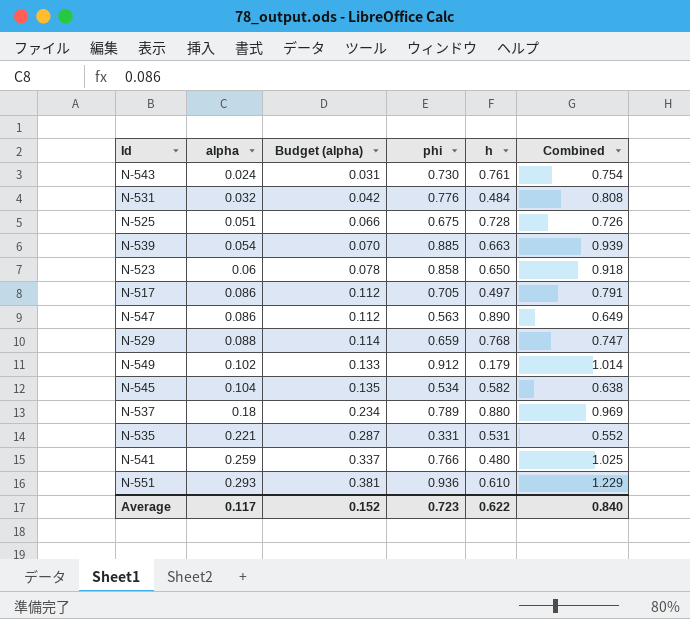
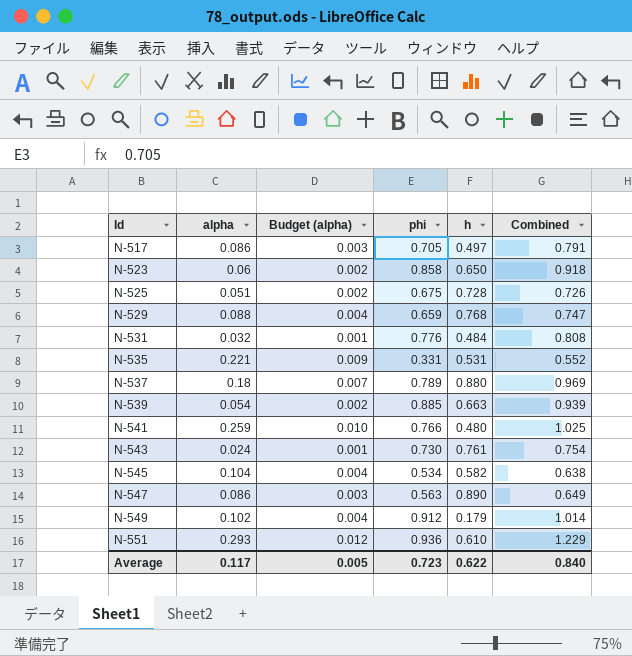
row order: alpha ascending -> Id ascending
column Budget (alpha) | formula: [alpha] * 1.3 -> [alpha] * 0.04
Average | Budget (alpha): 0.152 -> 0.005

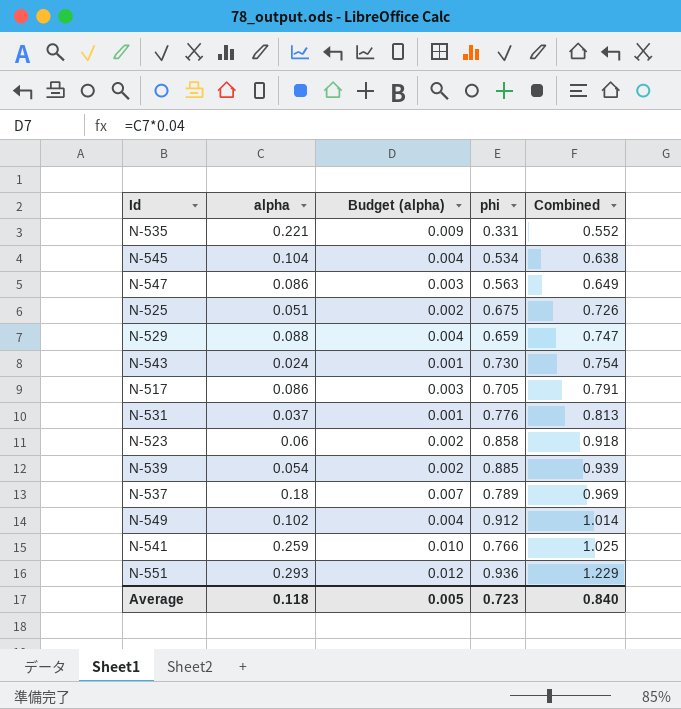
row order: Id ascending -> Combined ascending
column h | position: 5 -> none
N-531 | alpha: 0.032 -> 0.037
N-531 | Combined: 0.808 -> 0.813
Average | alpha: 0.117 -> 0.118

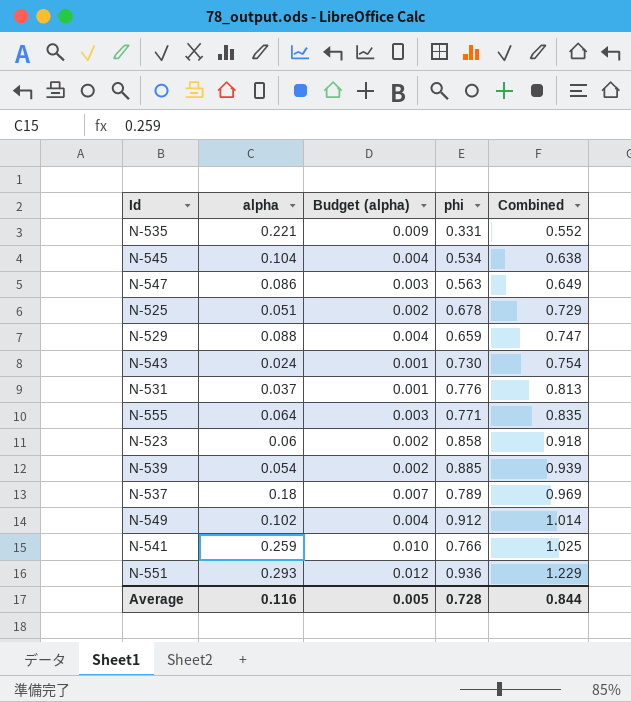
row N-517: 0.086 | 0.003 | 0.705 | 0.791 -> none
N-525 | phi: 0.675 -> 0.678
N-525 | Combined: 0.726 -> 0.729
row N-555: none -> 0.064 | 0.003 | 0.771 | 0.835
Average | alpha: 0.118 -> 0.116
Average | phi: 0.723 -> 0.728
Average | Combined: 0.840 -> 0.844

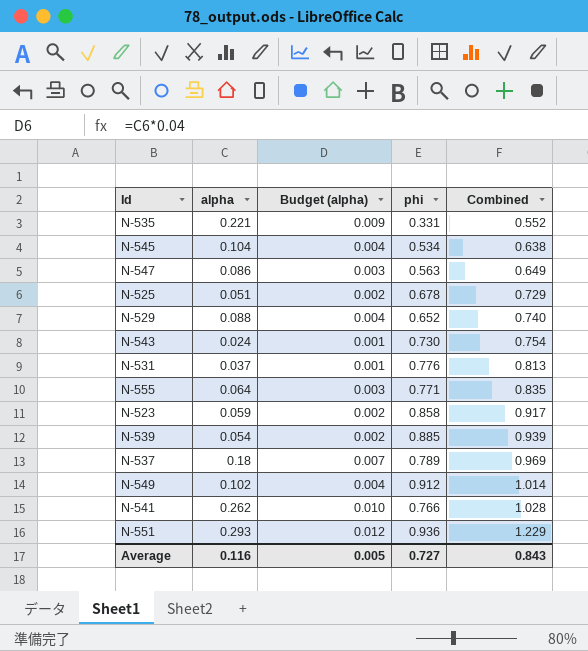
N-529 | phi: 0.659 -> 0.652
N-529 | Combined: 0.747 -> 0.740
N-523 | alpha: 0.06 -> 0.059
N-523 | Combined: 0.918 -> 0.917
N-541 | alpha: 0.259 -> 0.262
N-541 | Combined: 1.025 -> 1.028
Average | phi: 0.728 -> 0.727
Average | Combined: 0.844 -> 0.843

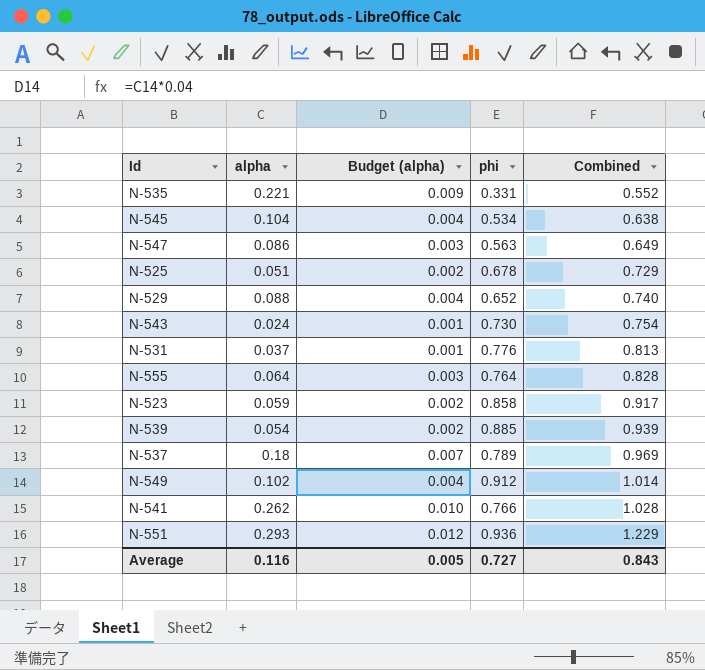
N-555 | phi: 0.771 -> 0.764
N-555 | Combined: 0.835 -> 0.828

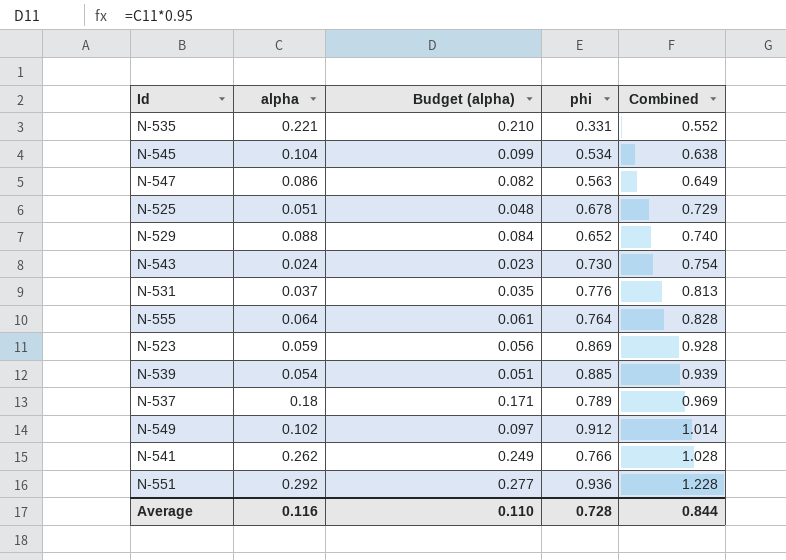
column Budget (alpha) | formula: [alpha] * 0.04 -> [alpha] * 0.95
N-523 | phi: 0.858 -> 0.869
N-523 | Combined: 0.917 -> 0.928
N-551 | alpha: 0.293 -> 0.292
N-551 | Combined: 1.229 -> 1.228
Average | Budget (alpha): 0.005 -> 0.110
Average | phi: 0.727 -> 0.728
Average | Combined: 0.843 -> 0.844

